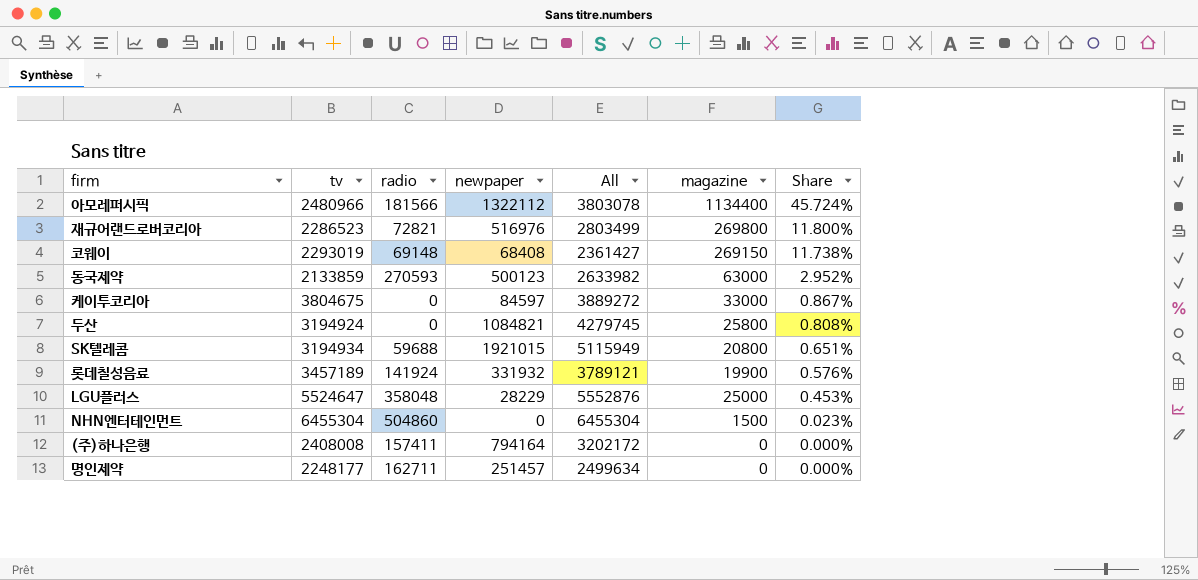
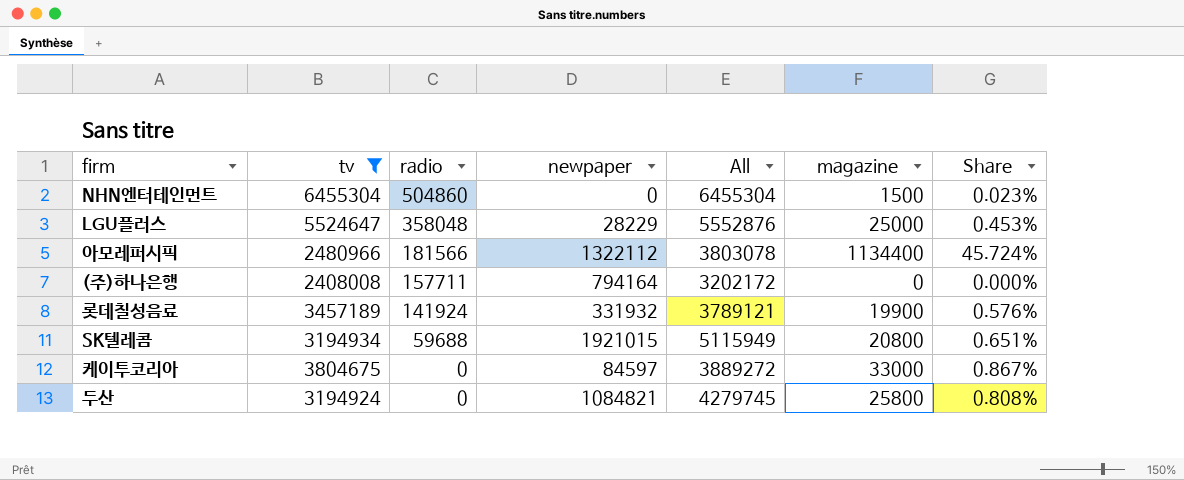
filter: none -> tv >= 2408008
row order: Share descending -> radio descending
(주)하나은행 | radio: 157411 -> 157711

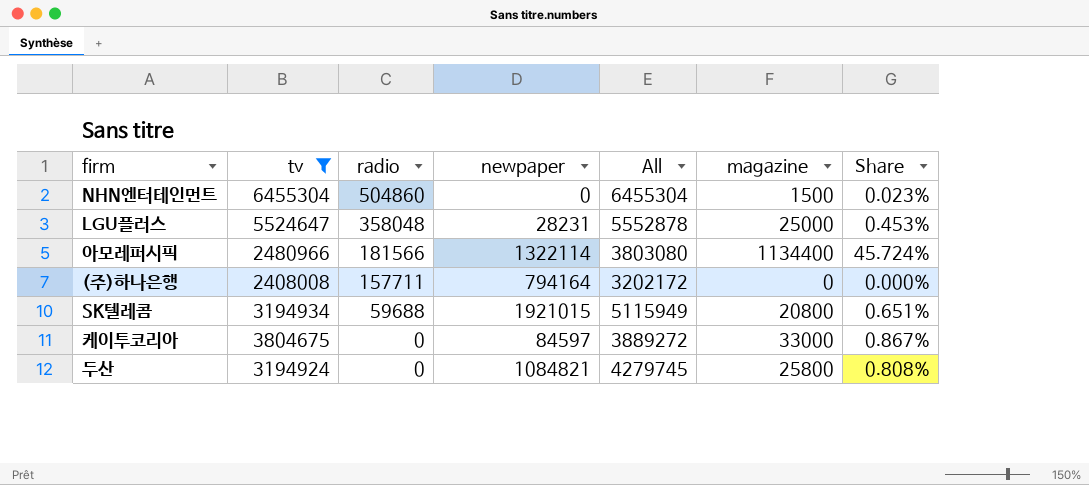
row 롯데칠성음료: 3457189 | 141924 | 331932 | 3789121 | 19900 | 0.576% -> none
LGU플러스 | newpaper: 28229 -> 28231
LGU플러스 | All: 5552876 -> 5552878
아모레퍼시픽 | newpaper: 1322112 -> 1322114
아모레퍼시픽 | All: 3803078 -> 3803080

